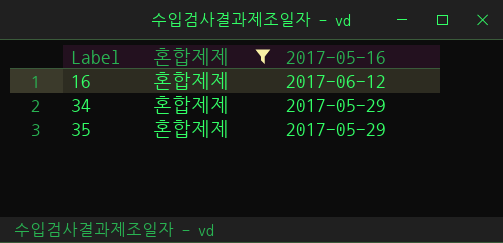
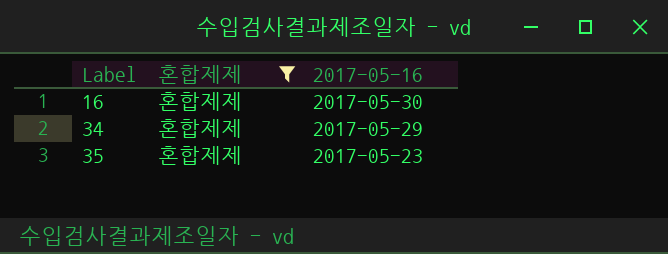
16 | 2017-05-16: 2017-06-12 -> 2017-05-30
35 | 2017-05-16: 2017-05-29 -> 2017-05-23

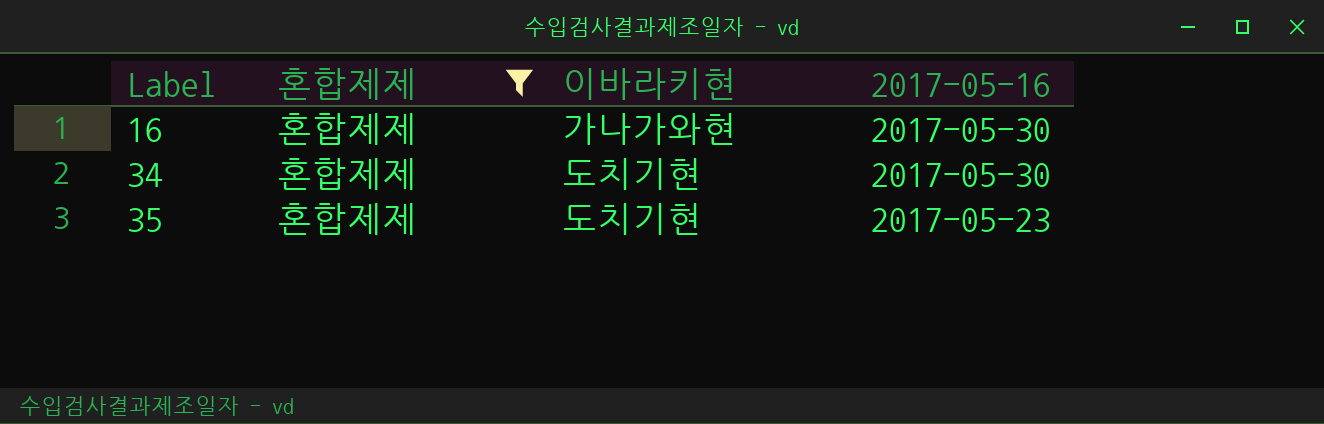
column 이바라키현 | position: none -> 3
34 | 2017-05-16: 2017-05-29 -> 2017-05-30

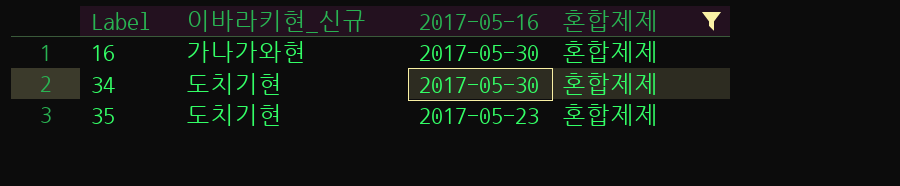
column name: 이바라키현 -> 이바라키현_신규
column 혼합제제 | position: 2 -> 4

